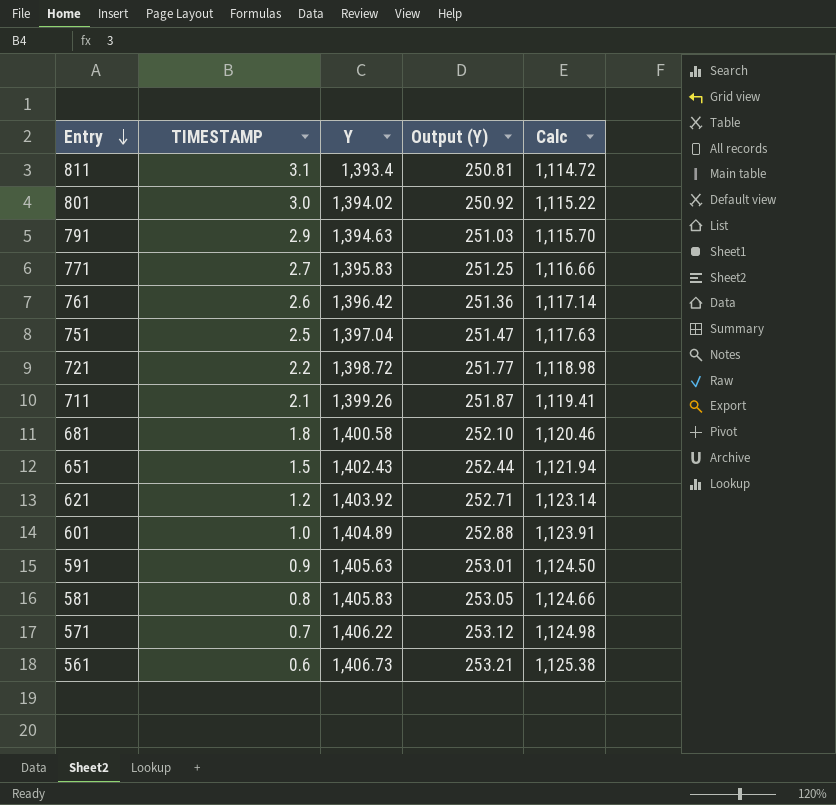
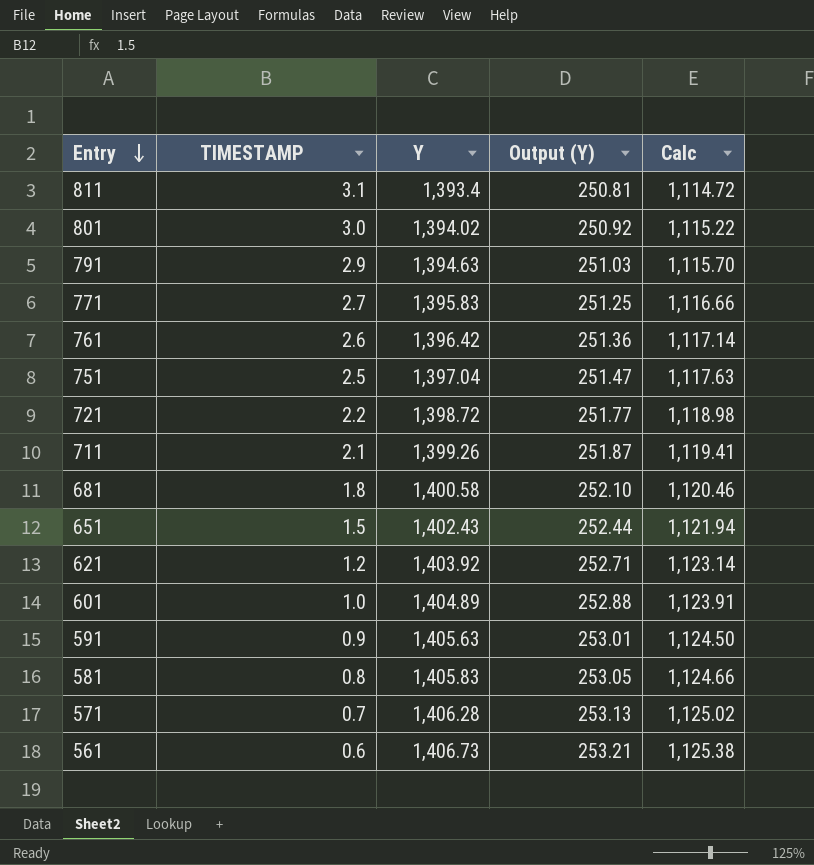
571 | Y: 1,406.22 -> 1,406.28
571 | Output (Y): 253.12 -> 253.13
571 | Calc: 1,124.98 -> 1,125.02

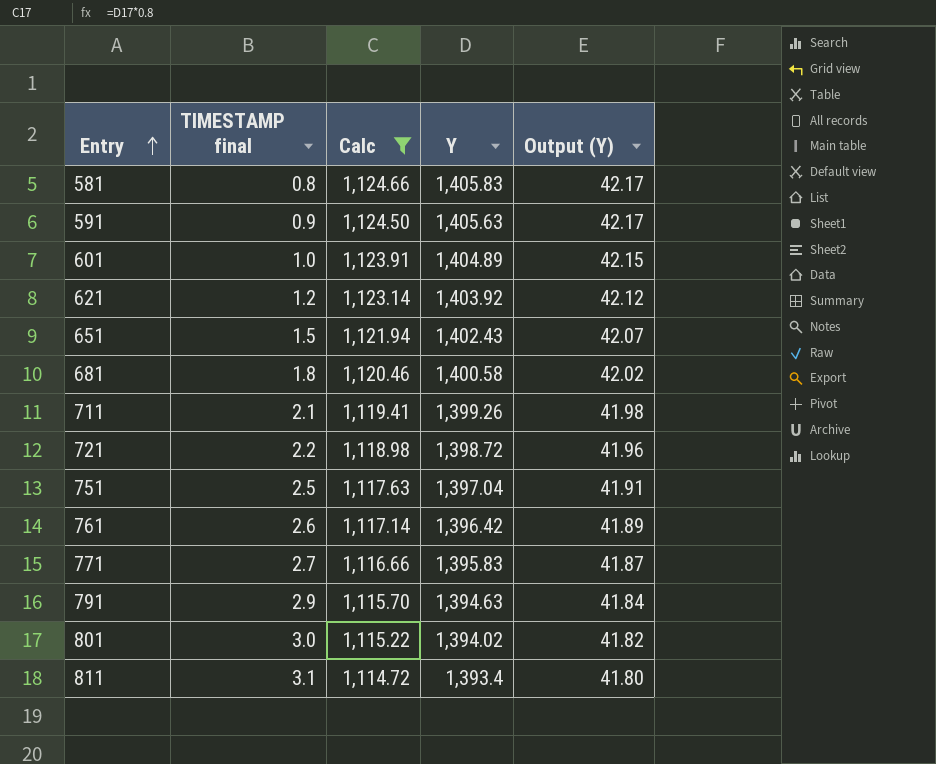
filter: none -> Calc <= 1,124.66
row order: Entry descending -> Entry ascending
column name: TIMESTAMP -> TIMESTAMP final
column Calc | position: 5 -> 3
column Output (Y) | formula: [Y] * 0.18 -> [Y] * 0.03

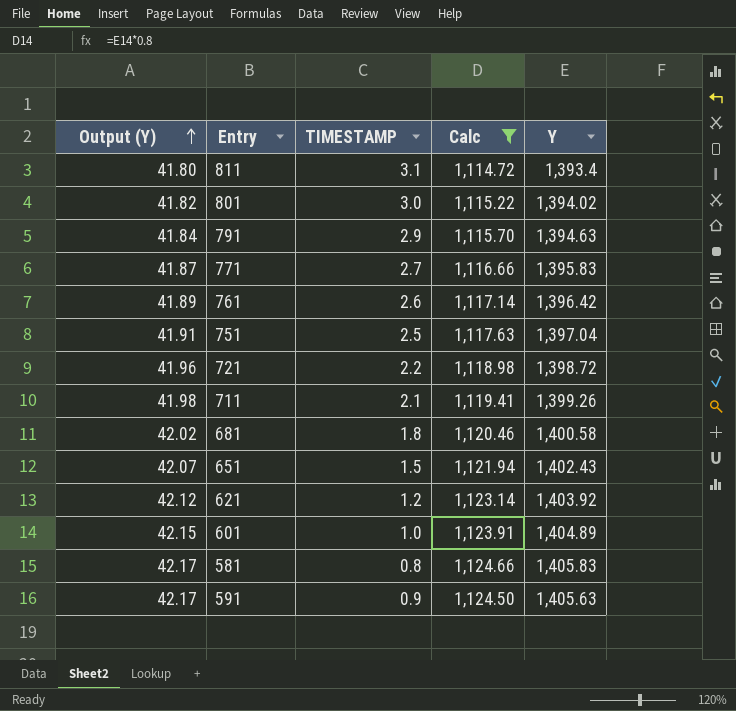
row order: Entry ascending -> Output (Y) ascending
column Output (Y) | position: 5 -> 1
column name: TIMESTAMP final -> TIMESTAMP

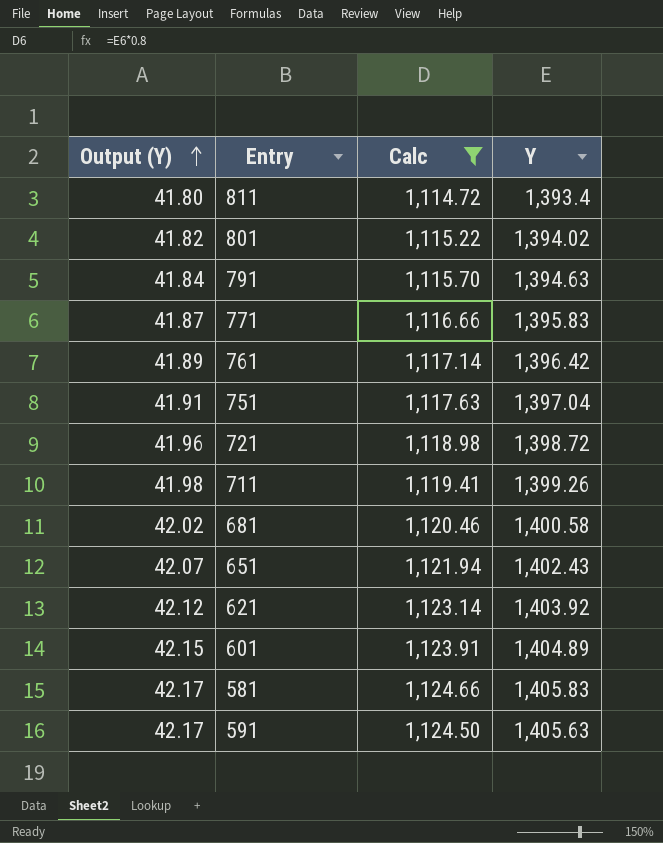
column TIMESTAMP | position: 3 -> none

